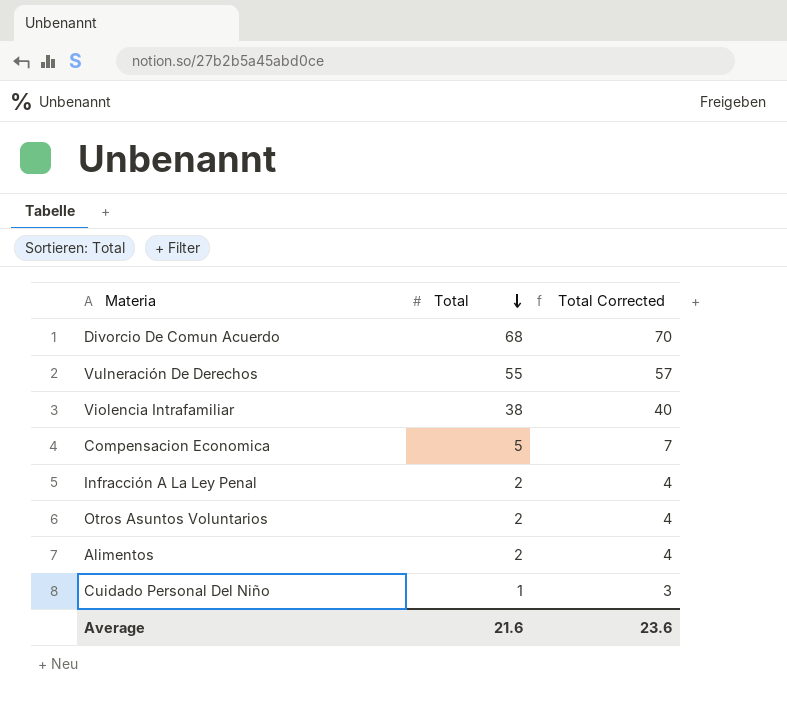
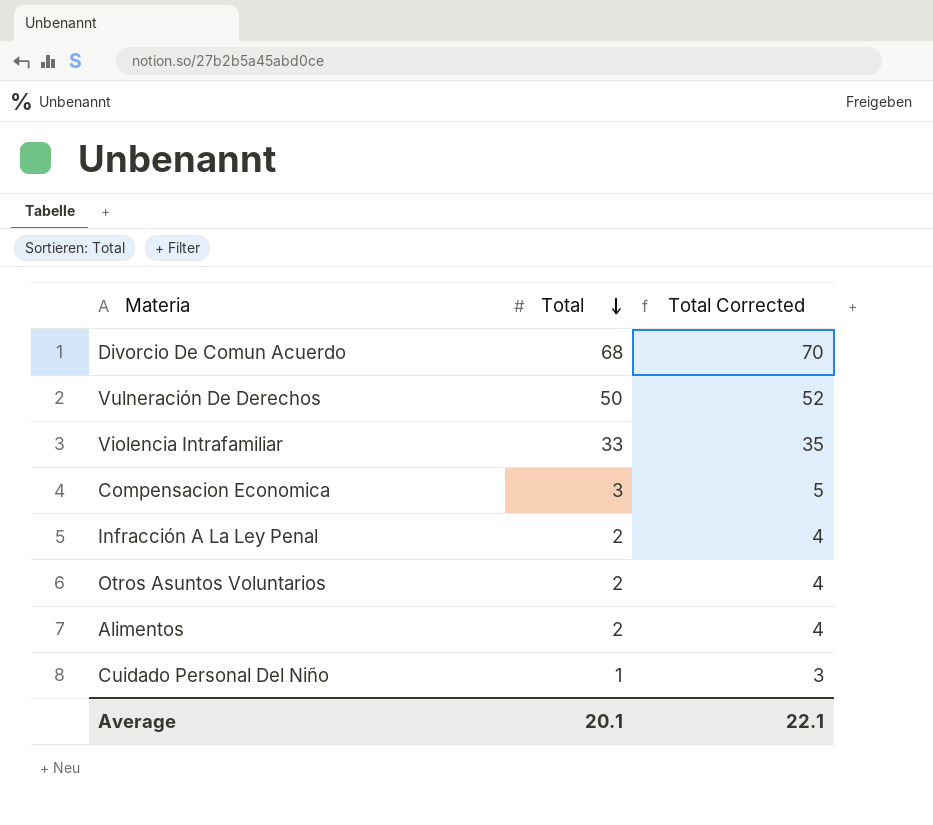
Vulneración De Derechos | Total: 55 -> 50
Vulneración De Derechos | Total Corrected: 57 -> 52
Violencia Intrafamiliar | Total: 38 -> 33
Violencia Intrafamiliar | Total Corrected: 40 -> 35
Compensacion Economica | Total: 5 -> 3
Compensacion Economica | Total Corrected: 7 -> 5
Average | Total: 21.6 -> 20.1
Average | Total Corrected: 23.6 -> 22.1

